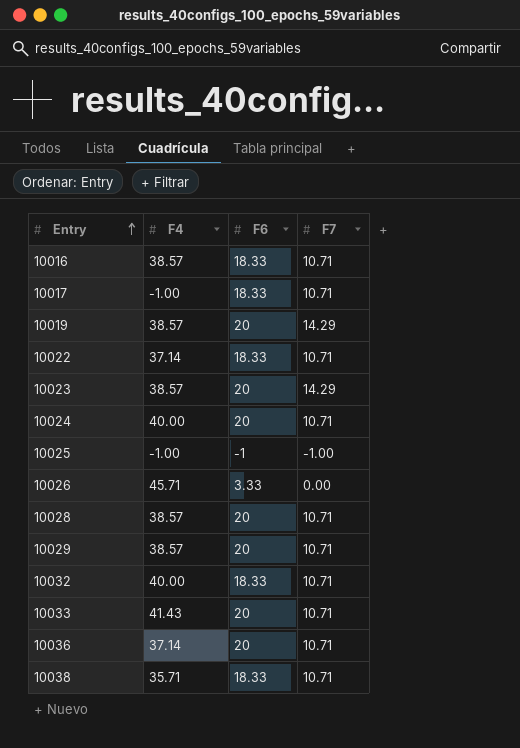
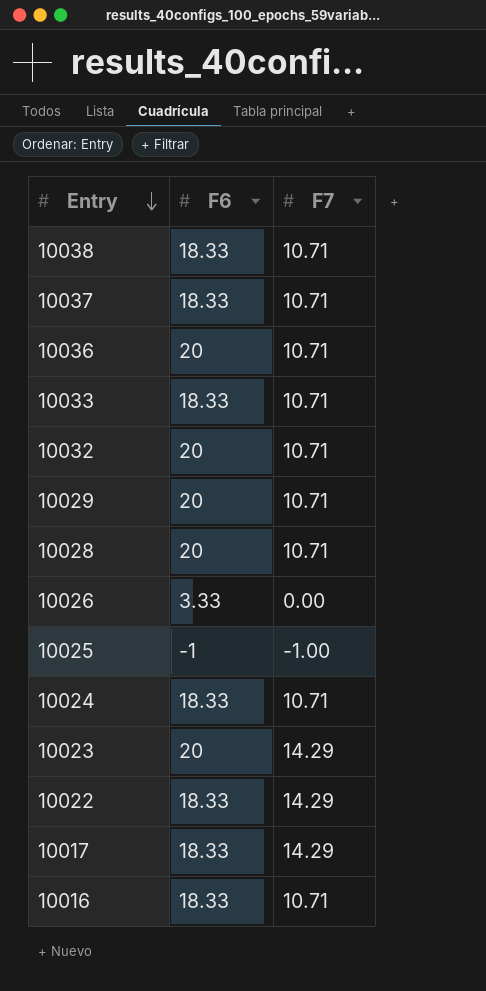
row order: Entry ascending -> Entry descending
column F4 | position: 2 -> none
row 10019: 38.57 | 20 | 14.29 -> none
row 10037: none -> 18.33 | 10.71
10033 | F6: 20 -> 18.33
10032 | F6: 18.33 -> 20
10024 | F6: 20 -> 18.33
10022 | F7: 10.71 -> 14.29
10017 | F7: 10.71 -> 14.29

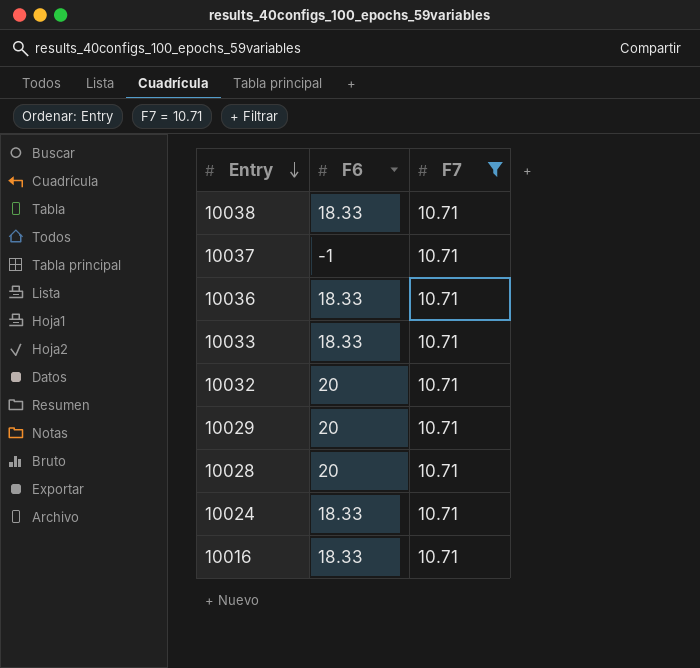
filter: none -> F7 = 10.71
10037 | F6: 18.33 -> -1
10036 | F6: 20 -> 18.33

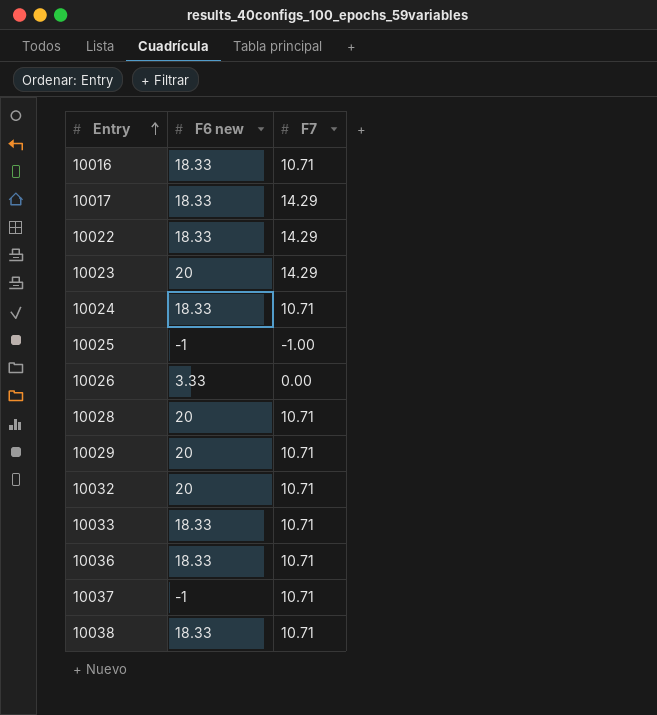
filter: F7 = 10.71 -> none
row order: Entry descending -> Entry ascending
column name: F6 -> F6 new

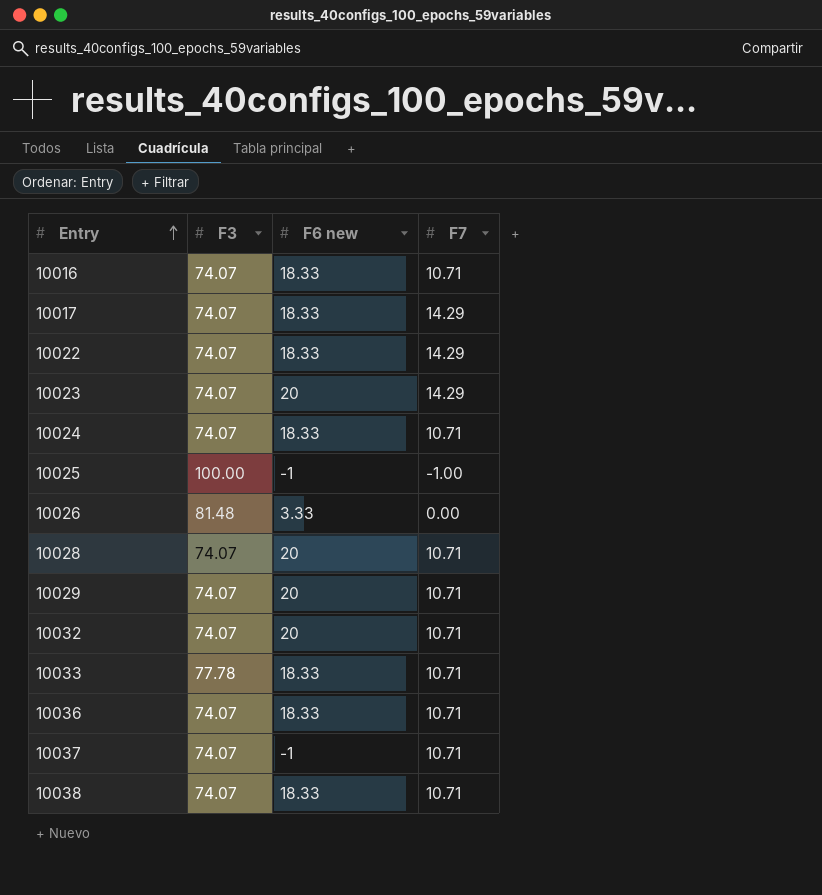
column F3 | position: none -> 2

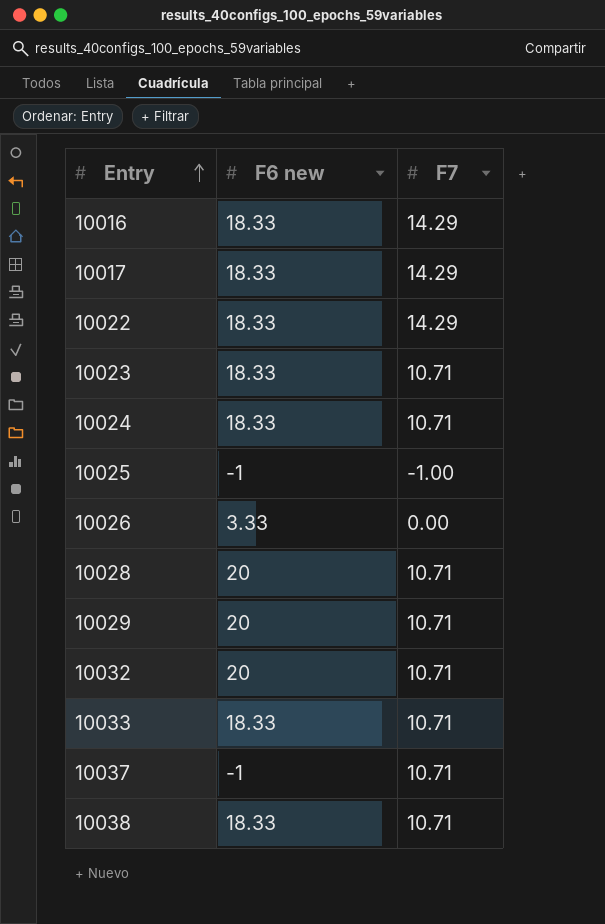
column F3 | position: 2 -> none
row 10036: 74.07 | 18.33 | 10.71 -> none
10016 | F7: 10.71 -> 14.29
10023 | F6 new: 20 -> 18.33
10023 | F7: 14.29 -> 10.71

